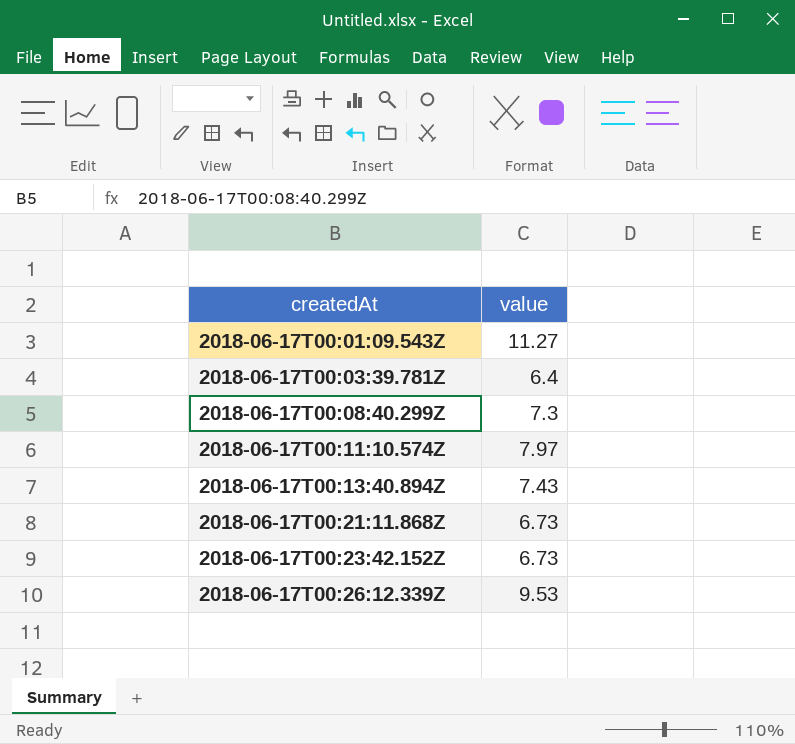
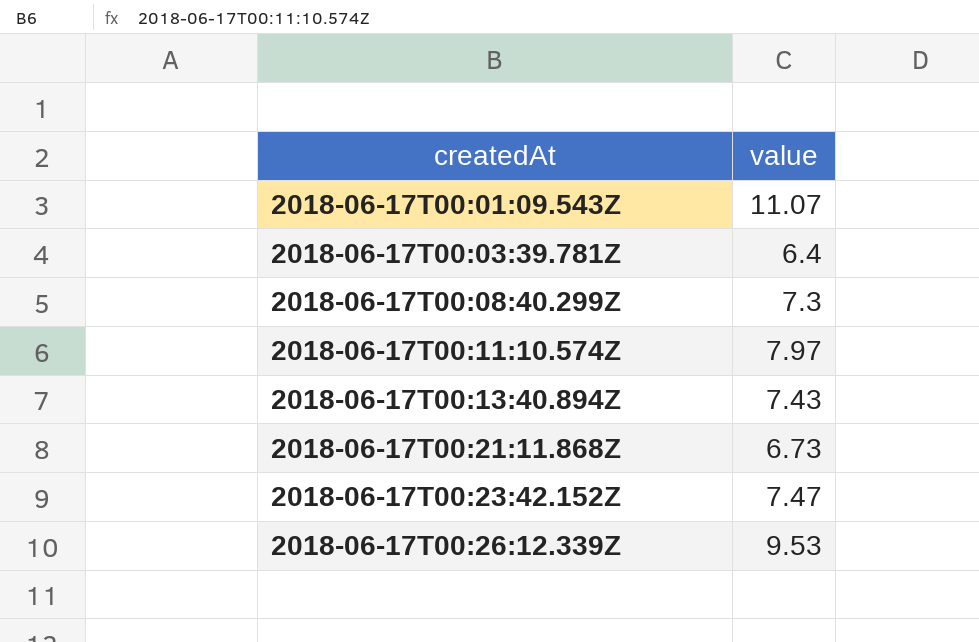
2018-06-17T00:01:09.543Z | value: 11.27 -> 11.07
2018-06-17T00:23:42.152Z | value: 6.73 -> 7.47

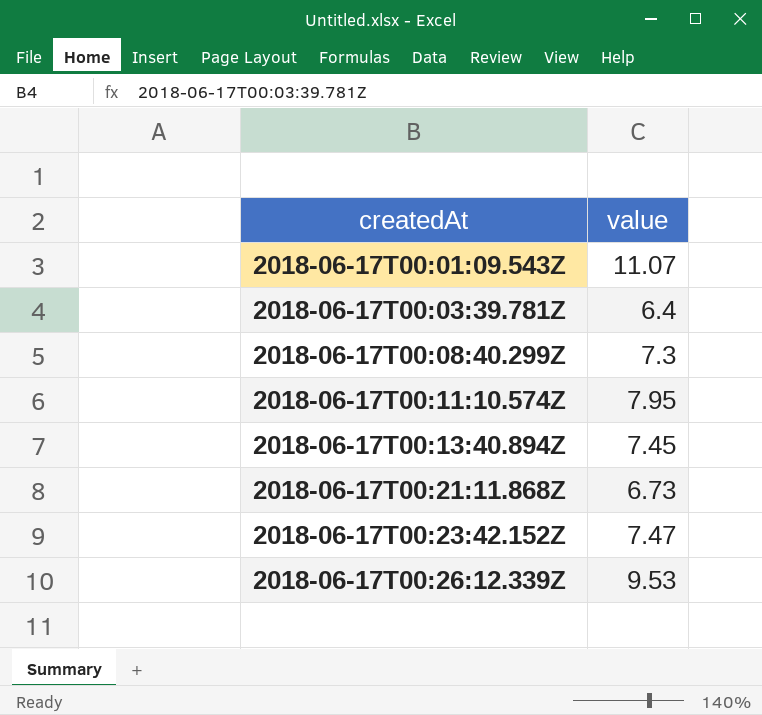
2018-06-17T00:11:10.574Z | value: 7.97 -> 7.95
2018-06-17T00:13:40.894Z | value: 7.43 -> 7.45

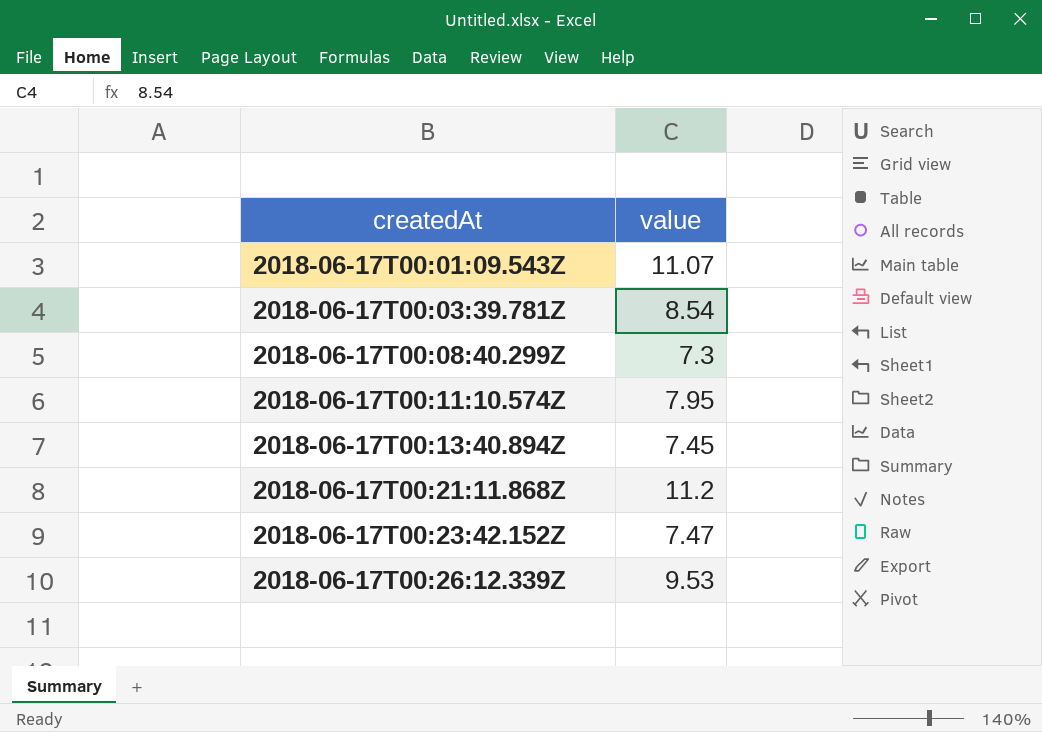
2018-06-17T00:03:39.781Z | value: 6.4 -> 8.54
2018-06-17T00:21:11.868Z | value: 6.73 -> 11.2

